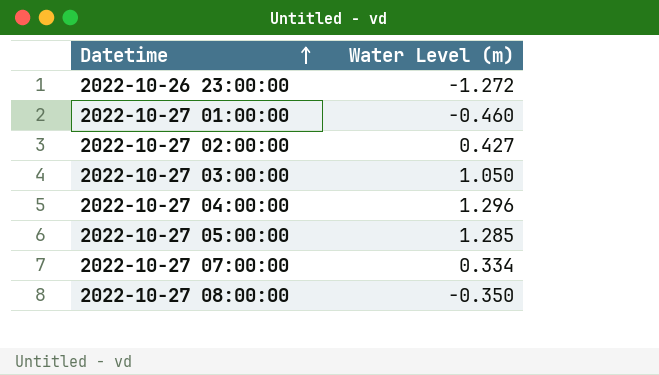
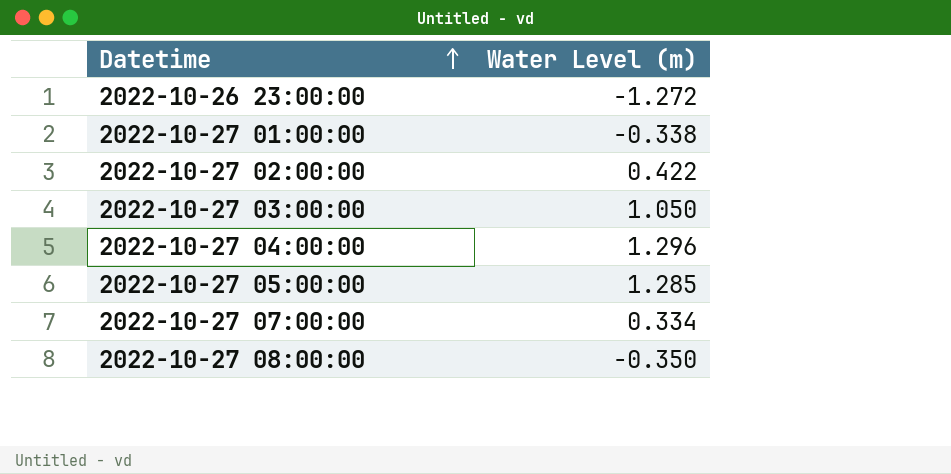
2022-10-27 01:00:00 | Water Level (m): -0.460 -> -0.338
2022-10-27 02:00:00 | Water Level (m): 0.427 -> 0.422

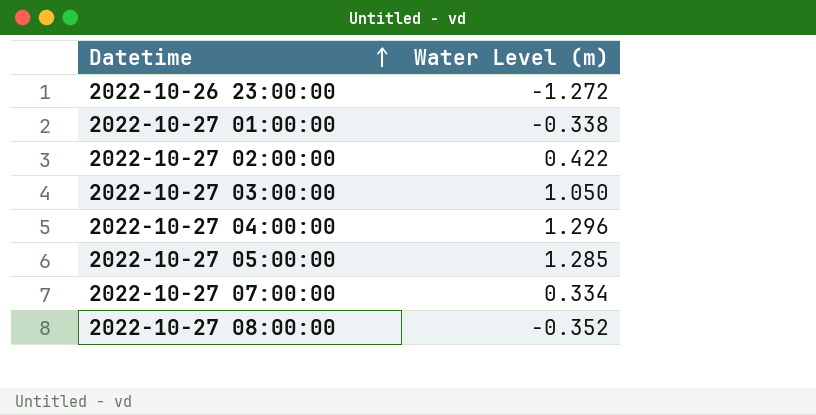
2022-10-27 08:00:00 | Water Level (m): -0.350 -> -0.352

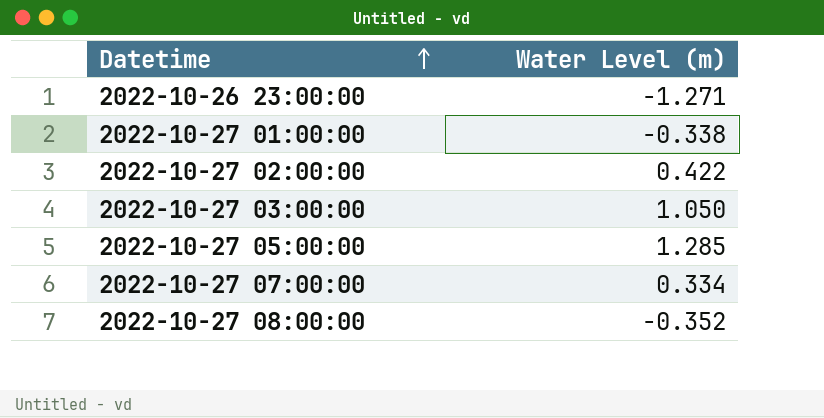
row 2022-10-27 04:00:00: 1.296 -> none
2022-10-26 23:00:00 | Water Level (m): -1.272 -> -1.271

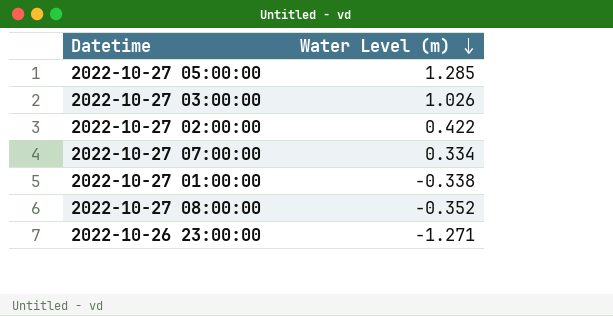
row order: Datetime ascending -> Water Level (m) descending
2022-10-27 03:00:00 | Water Level (m): 1.050 -> 1.026

